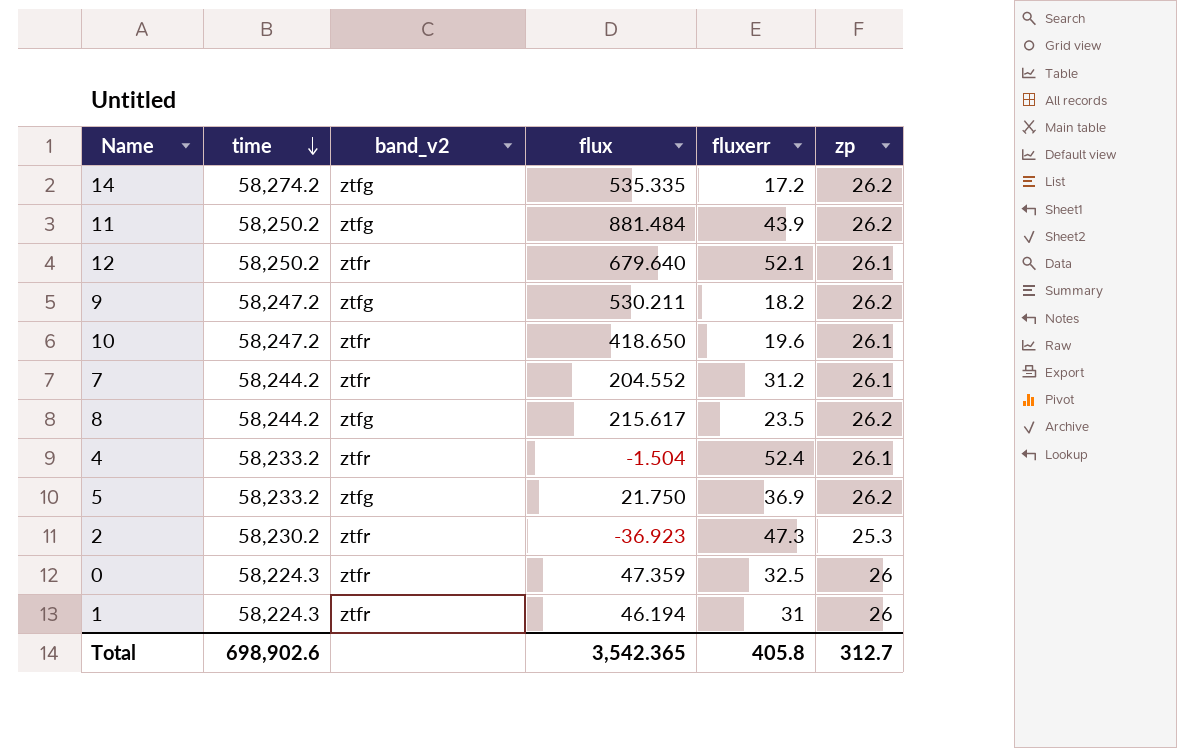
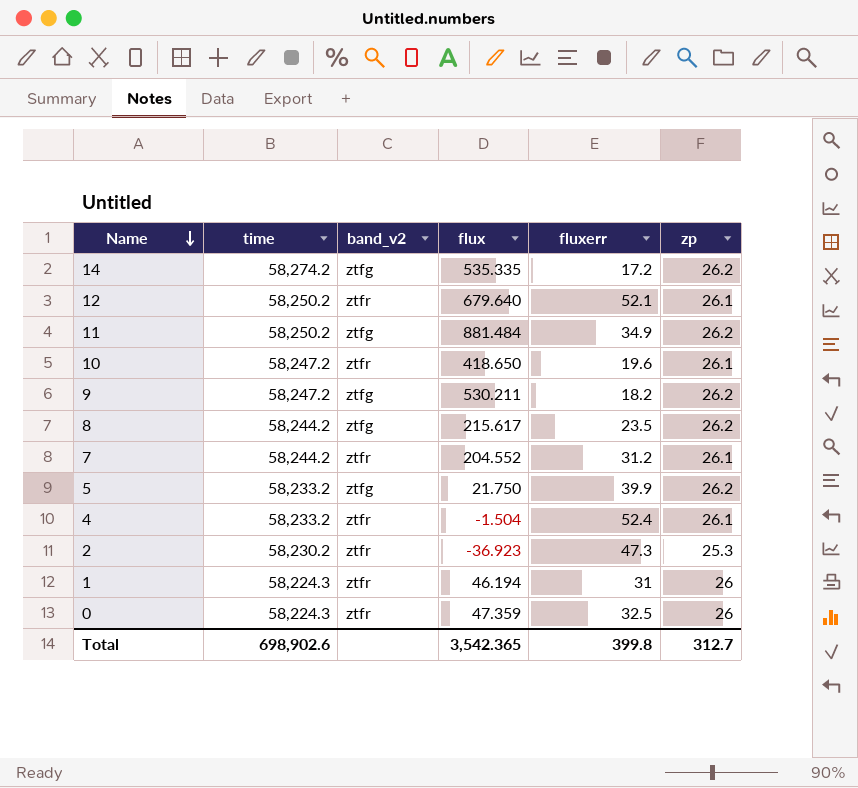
row order: time descending -> Name descending
11 | fluxerr: 43.9 -> 34.9
5 | fluxerr: 36.9 -> 39.9
Total | fluxerr: 405.8 -> 399.8

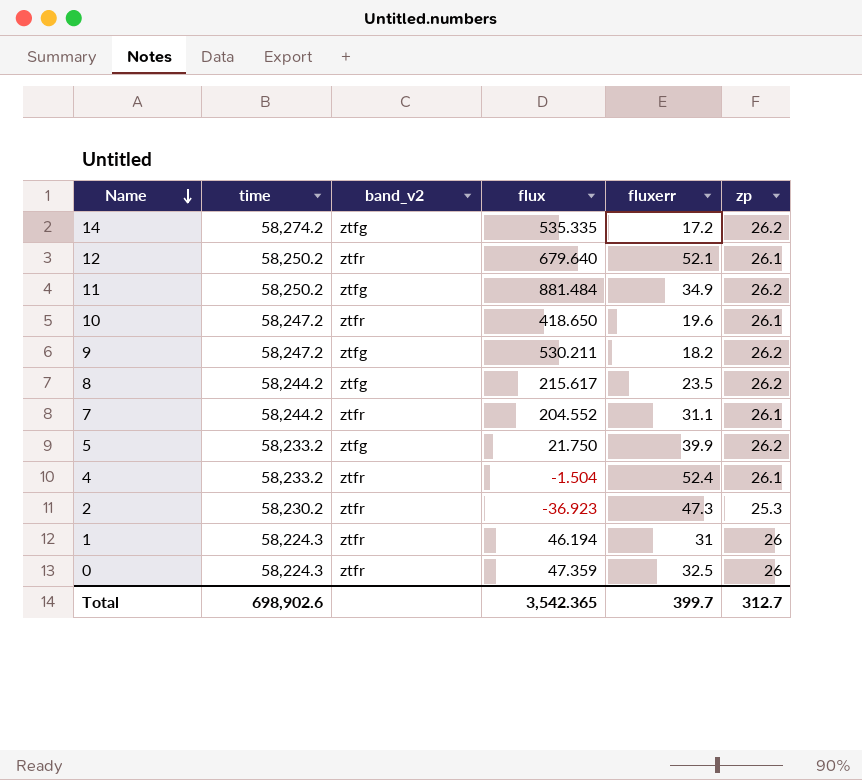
7 | fluxerr: 31.2 -> 31.1
Total | fluxerr: 399.8 -> 399.7

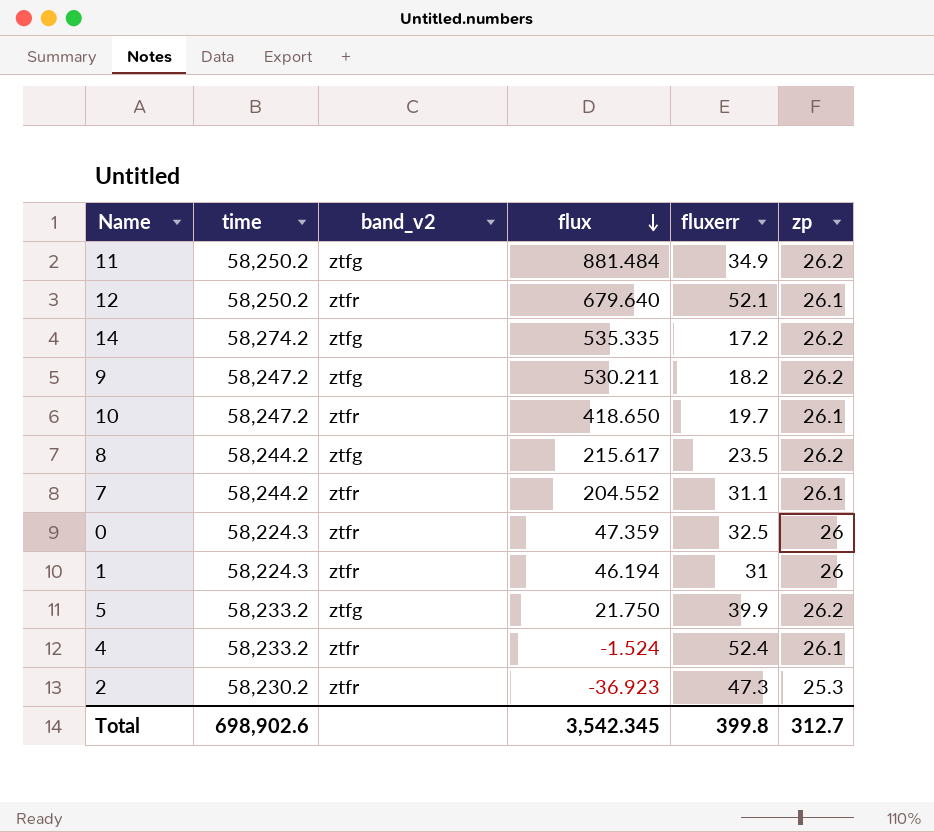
row order: Name descending -> flux descending
10 | fluxerr: 19.6 -> 19.7
4 | flux: -1.504 -> -1.524
Total | flux: 3,542.365 -> 3,542.345
Total | fluxerr: 399.7 -> 399.8

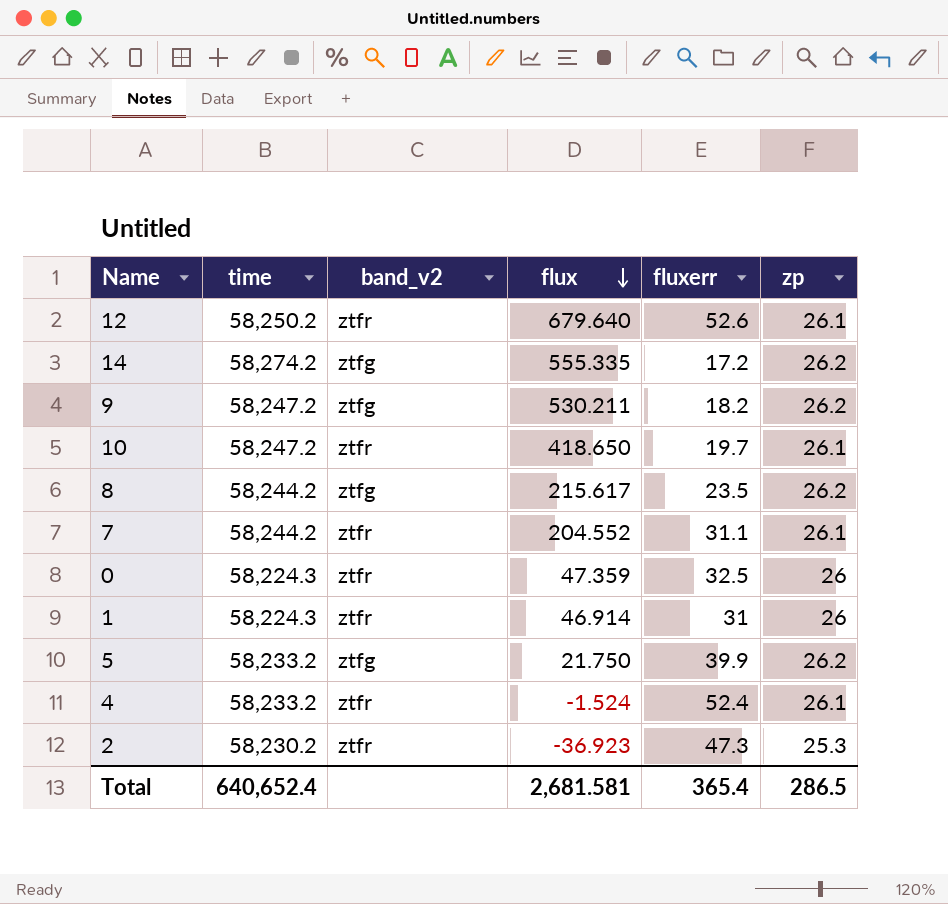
row 11: 58,250.2 | ztfg | 881.484 | 34.9 | 26.2 -> none
12 | fluxerr: 52.1 -> 52.6
14 | flux: 535.335 -> 555.335
1 | flux: 46.194 -> 46.914
Total | time: 698,902.6 -> 640,652.4
Total | flux: 3,542.345 -> 2,681.581
Total | fluxerr: 399.8 -> 365.4
Total | zp: 312.7 -> 286.5

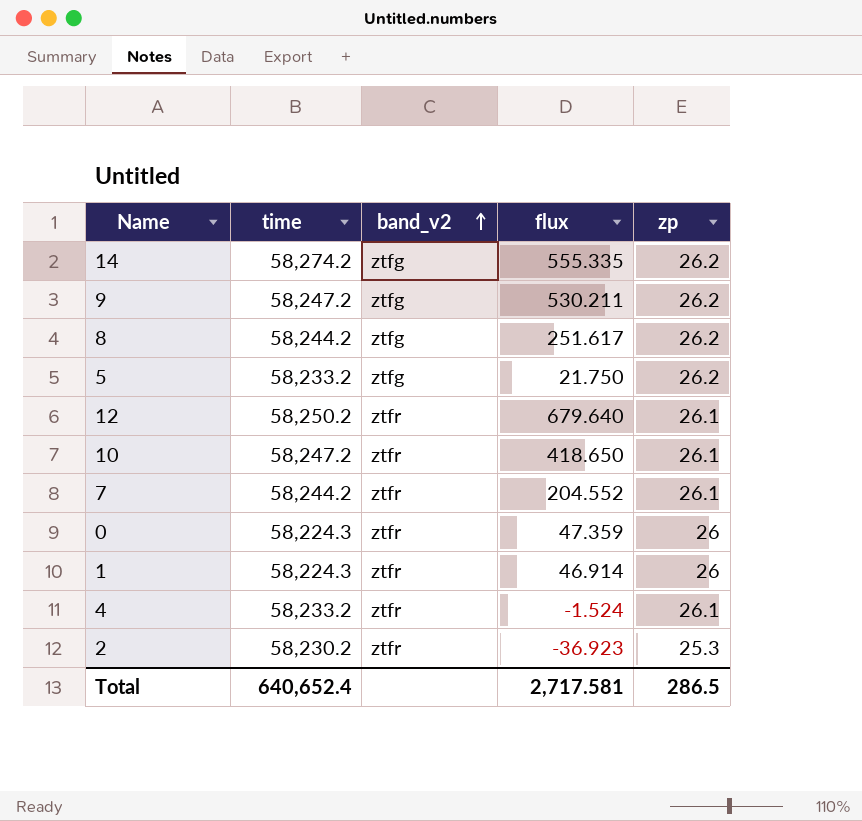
row order: flux descending -> band_v2 ascending
column fluxerr | position: 5 -> none
8 | flux: 215.617 -> 251.617
Total | flux: 2,681.581 -> 2,717.581

